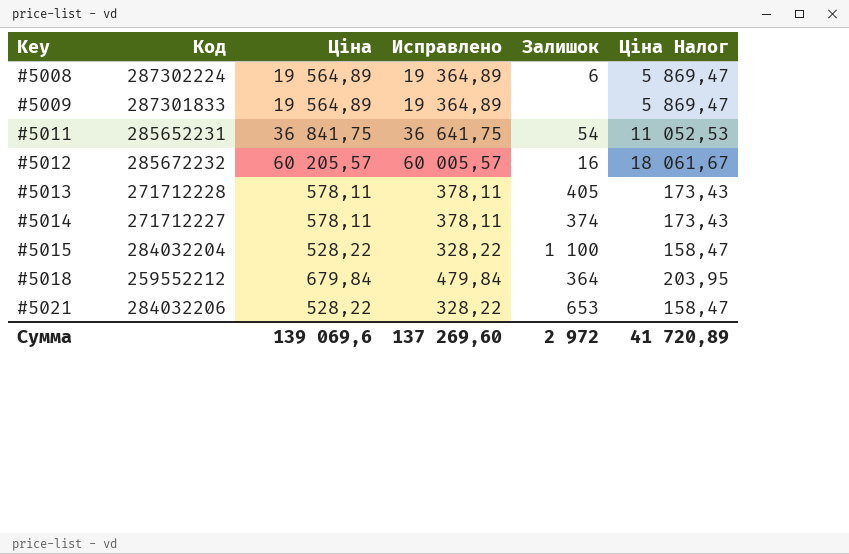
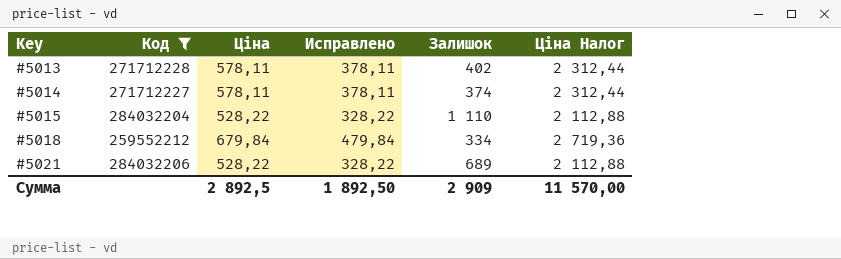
filter: none -> Код <= 284032206
column Ціна Налог | formula: [Ціна] * 0,3 -> [Ціна] * 4
#5013 | Залишок: 405 -> 402
#5015 | Залишок: 1 100 -> 1 110
#5018 | Залишок: 364 -> 334
#5021 | Залишок: 653 -> 689
Сумма | Ціна: 139 069,6 -> 2 892,5
Сумма | Исправлено: 137 269,60 -> 1 892,50
Сумма | Залишок: 2 972 -> 2 909
Сумма | Ціна Налог: 41 720,89 -> 11 570,00

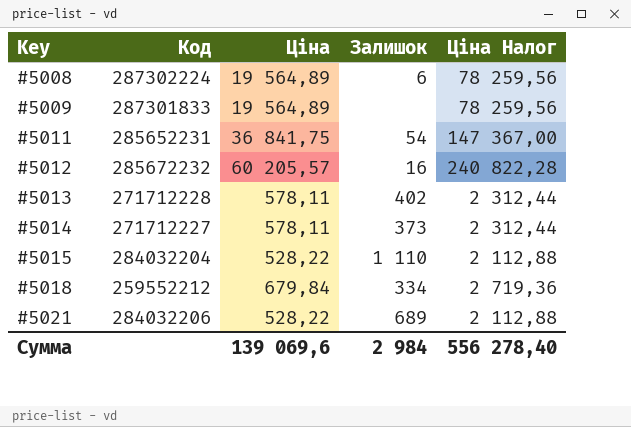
filter: Код <= 284032206 -> none
column Исправлено | formula: [Ціна] - 200 -> none
#5014 | Залишок: 374 -> 373
Сумма | Ціна: 2 892,5 -> 139 069,6
Сумма | Залишок: 2 909 -> 2 984
Сумма | Ціна Налог: 11 570,00 -> 556 278,40

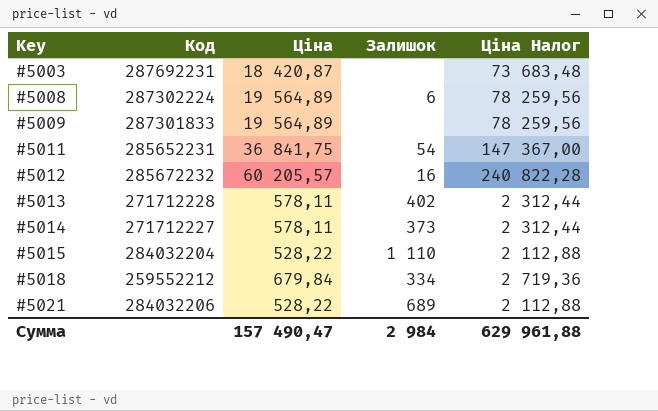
row #5003: none -> 287692231 | 18 420,87 | none | 73 683,48
Сумма | Ціна: 139 069,6 -> 157 490,47
Сумма | Ціна Налог: 556 278,40 -> 629 961,88

